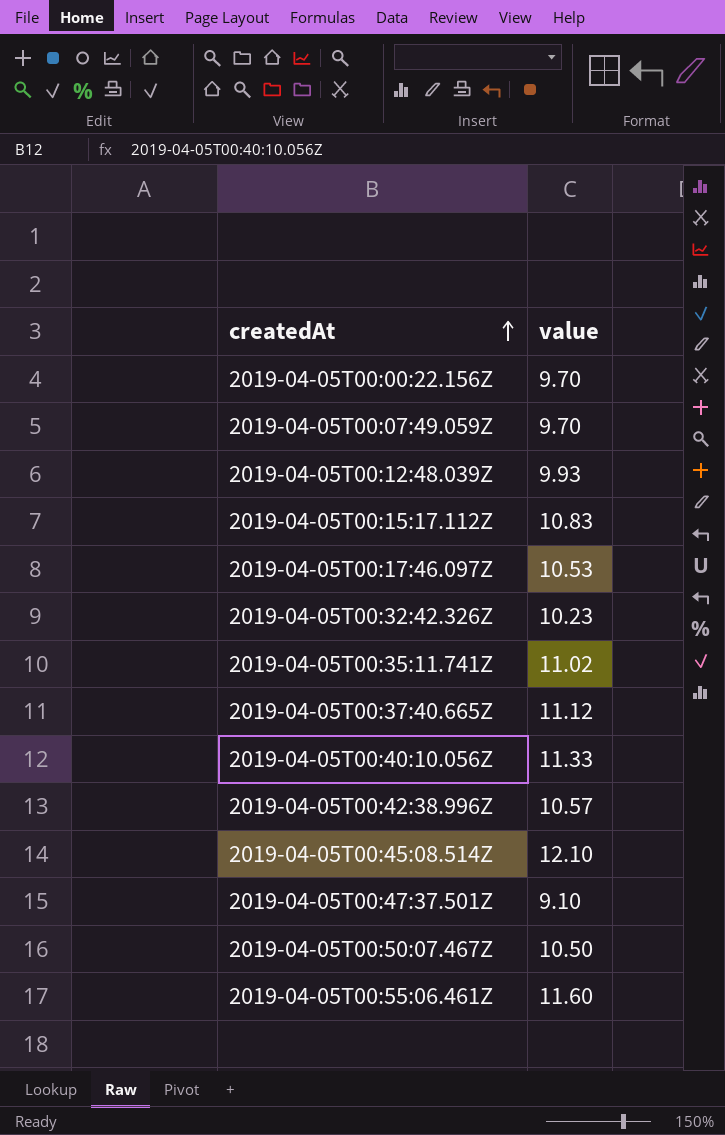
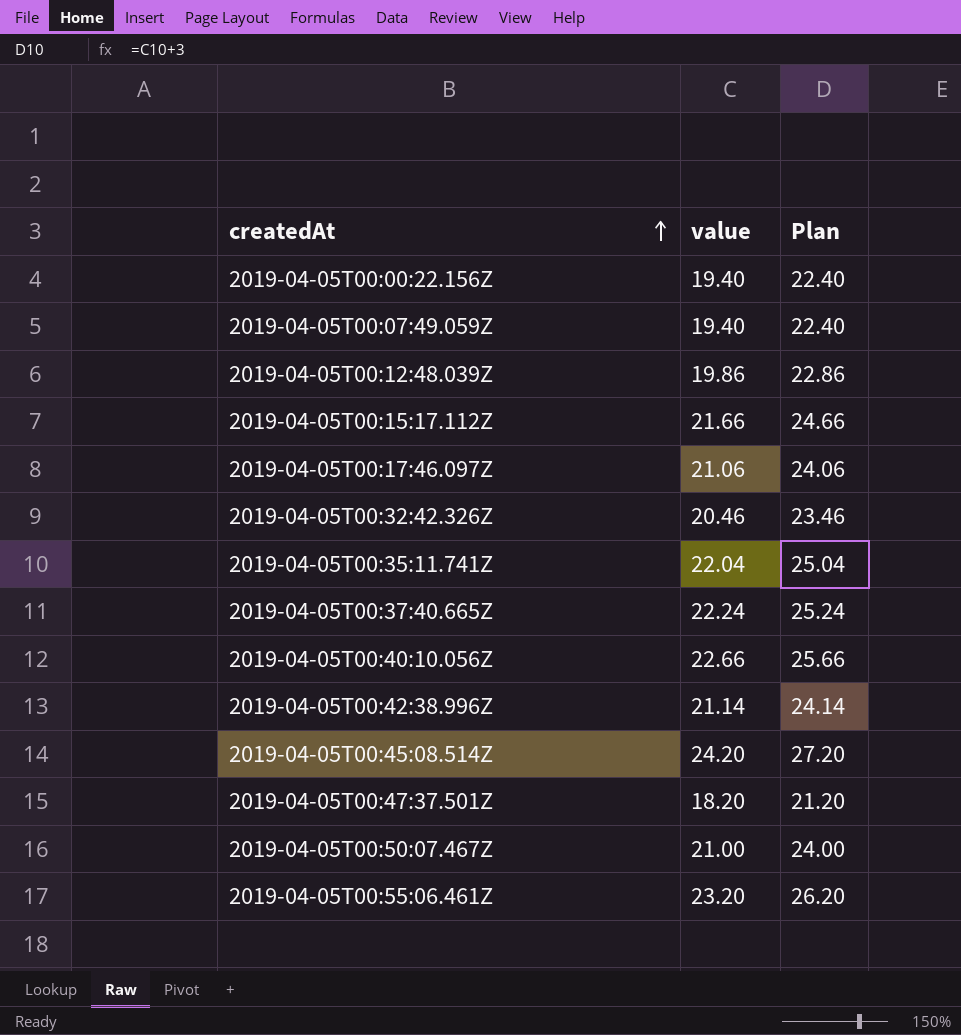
column Plan | formula: none -> [value] + 3
2019-04-05T00:00:22.156Z | value: 9.70 -> 19.40
2019-04-05T00:07:49.059Z | value: 9.70 -> 19.40
2019-04-05T00:12:48.039Z | value: 9.93 -> 19.86
2019-04-05T00:15:17.112Z | value: 10.83 -> 21.66
2019-04-05T00:17:46.097Z | value: 10.53 -> 21.06
2019-04-05T00:32:42.326Z | value: 10.23 -> 20.46
2019-04-05T00:35:11.741Z | value: 11.02 -> 22.04
2019-04-05T00:37:40.665Z | value: 11.12 -> 22.24
2019-04-05T00:40:10.056Z | value: 11.33 -> 22.66
2019-04-05T00:42:38.996Z | value: 10.57 -> 21.14
2019-04-05T00:45:08.514Z | value: 12.10 -> 24.20
2019-04-05T00:47:37.501Z | value: 9.10 -> 18.20
2019-04-05T00:50:07.467Z | value: 10.50 -> 21.00
2019-04-05T00:55:06.461Z | value: 11.60 -> 23.20

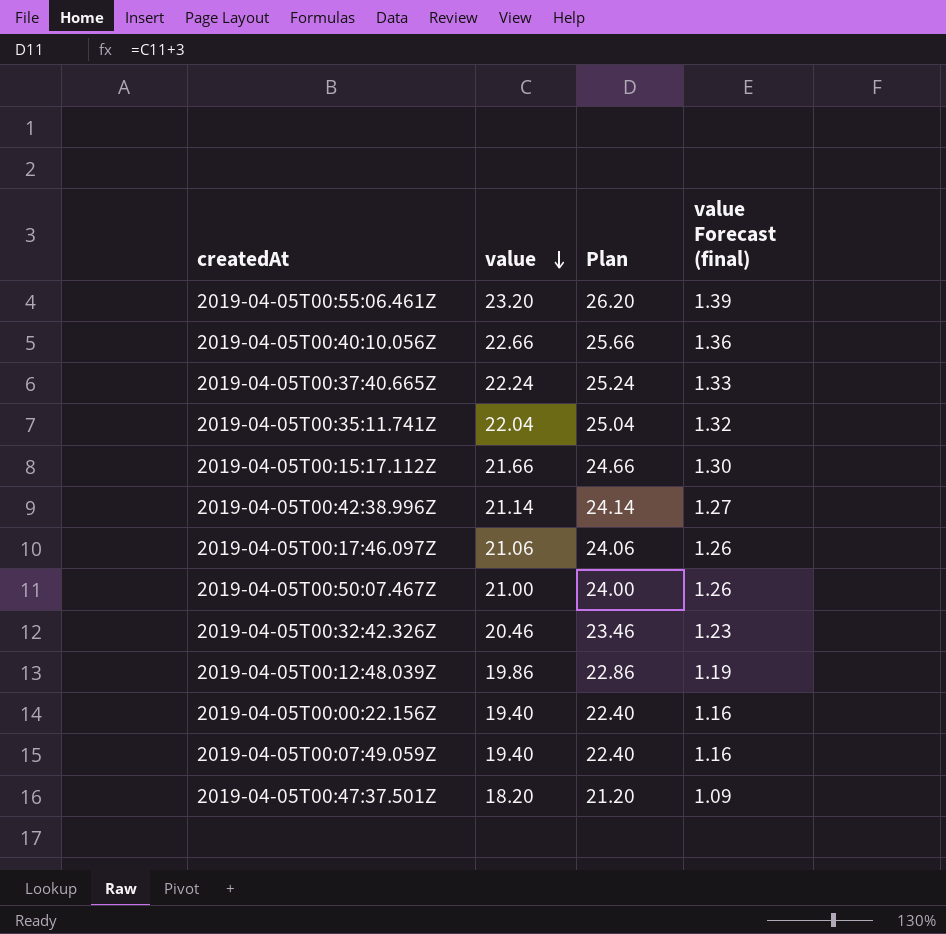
row order: createdAt ascending -> value descending
column value Forecast (final) | formula: none -> [value] * 0.06
row 2019-04-05T00:45:08.514Z: 24.20 | 27.20 -> none

